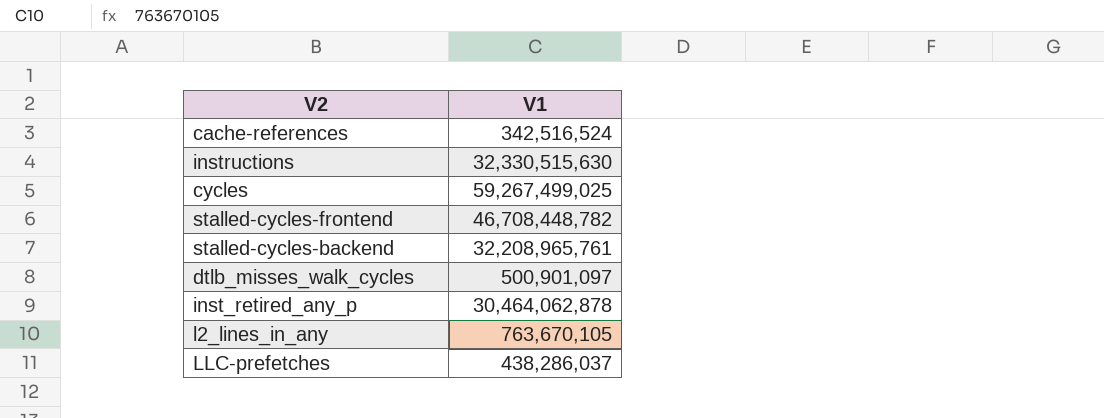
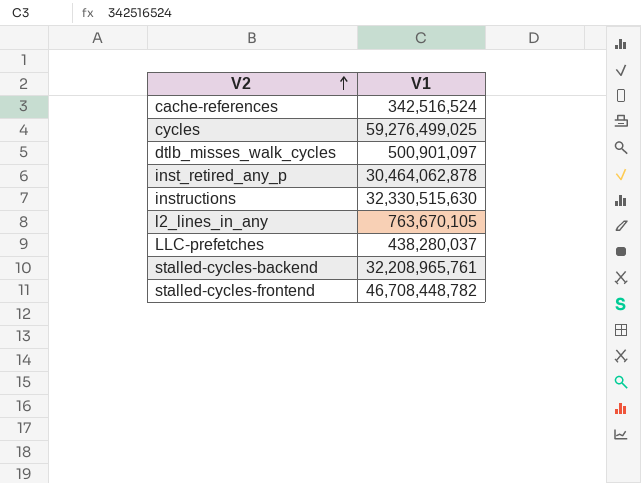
row order: none -> V2 ascending
cycles | V1: 59,267,499,025 -> 59,276,499,025
LLC-prefetches | V1: 438,286,037 -> 438,280,037

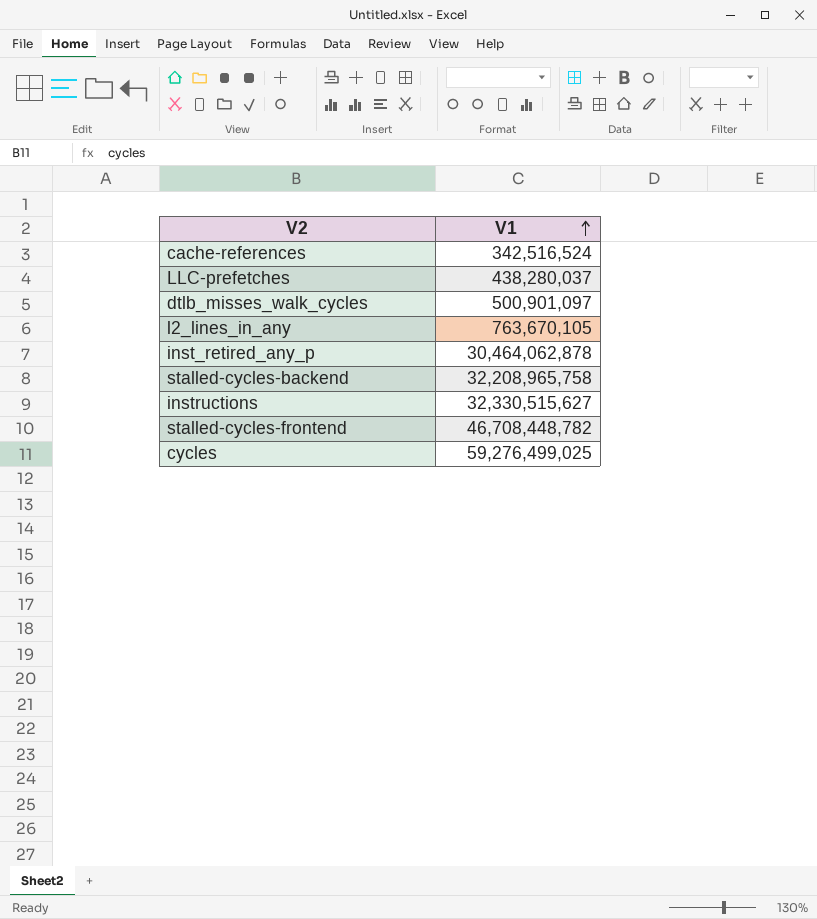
row order: V2 ascending -> V1 ascending
stalled-cycles-backend | V1: 32,208,965,761 -> 32,208,965,758
instructions | V1: 32,330,515,630 -> 32,330,515,627

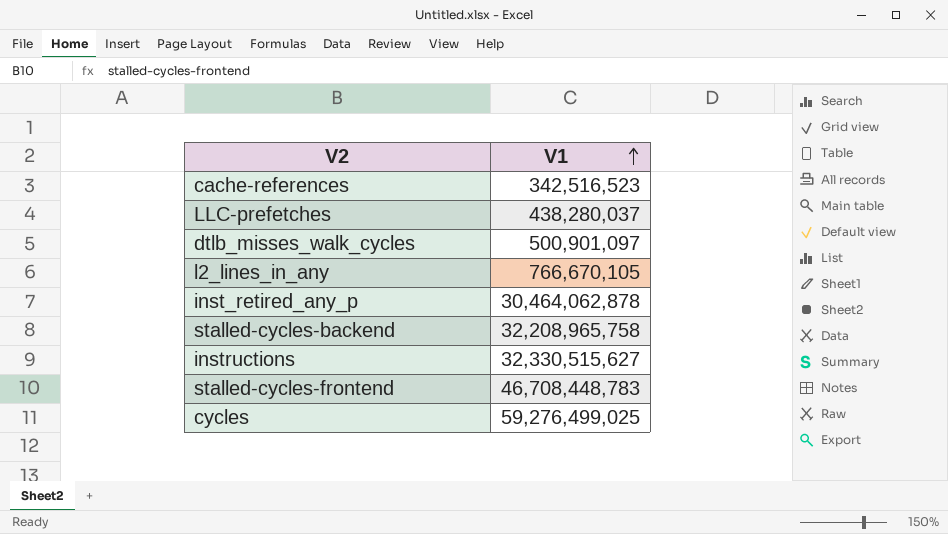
cache-references | V1: 342,516,524 -> 342,516,523
l2_lines_in_any | V1: 763,670,105 -> 766,670,105
stalled-cycles-frontend | V1: 46,708,448,782 -> 46,708,448,783

